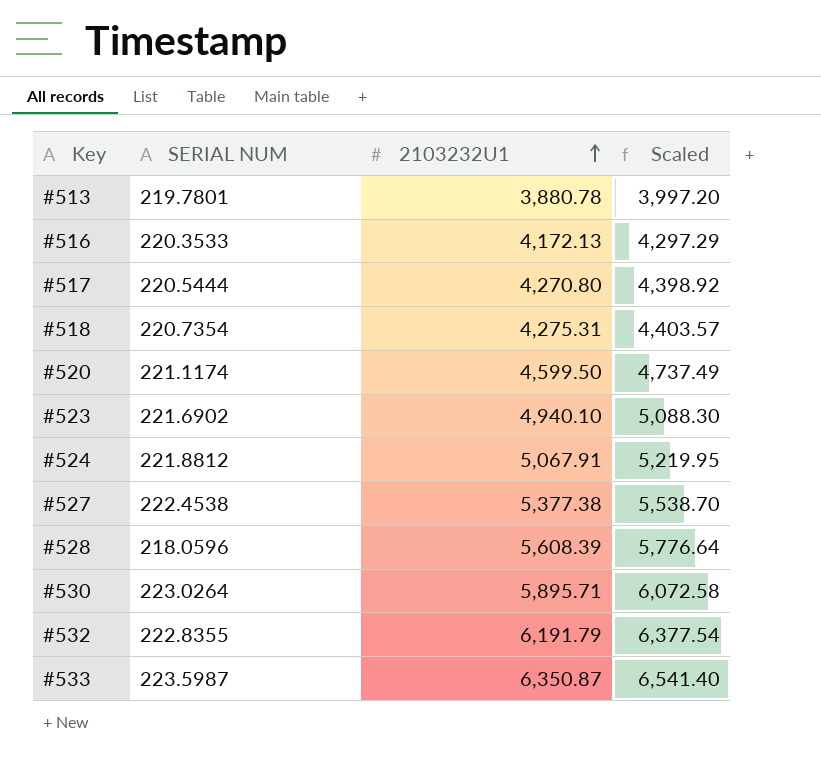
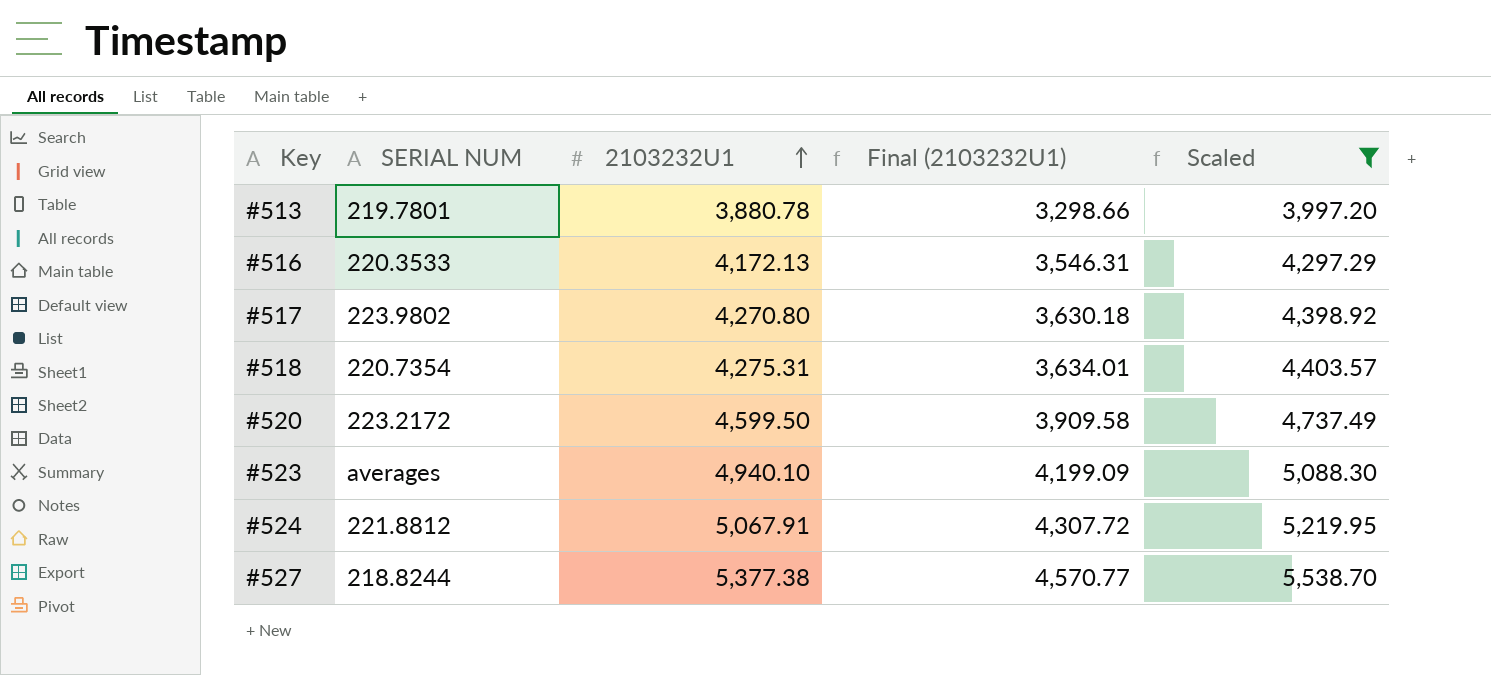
filter: none -> Scaled <= 5,538.70
column Final (2103232U1) | formula: none -> [2103232U1] * 0.85
#517 | SERIAL NUM: 220.5444 -> 223.9802
#520 | SERIAL NUM: 221.1174 -> 223.2172
#523 | SERIAL NUM: 221.6902 -> averages
#527 | SERIAL NUM: 222.4538 -> 218.8244

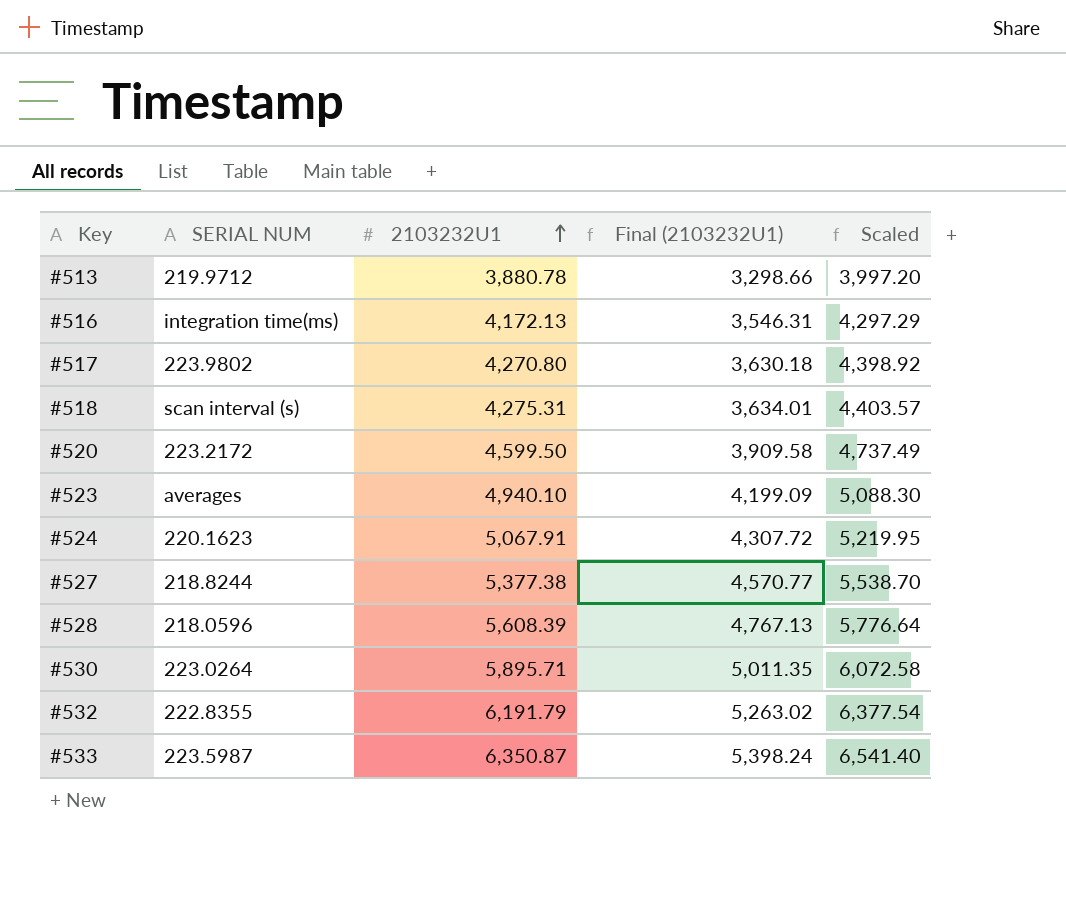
filter: Scaled <= 5,538.70 -> none
#513 | SERIAL NUM: 219.7801 -> 219.9712
#516 | SERIAL NUM: 220.3533 -> integration time(ms)
#518 | SERIAL NUM: 220.7354 -> scan interval (s)
#524 | SERIAL NUM: 221.8812 -> 220.1623

